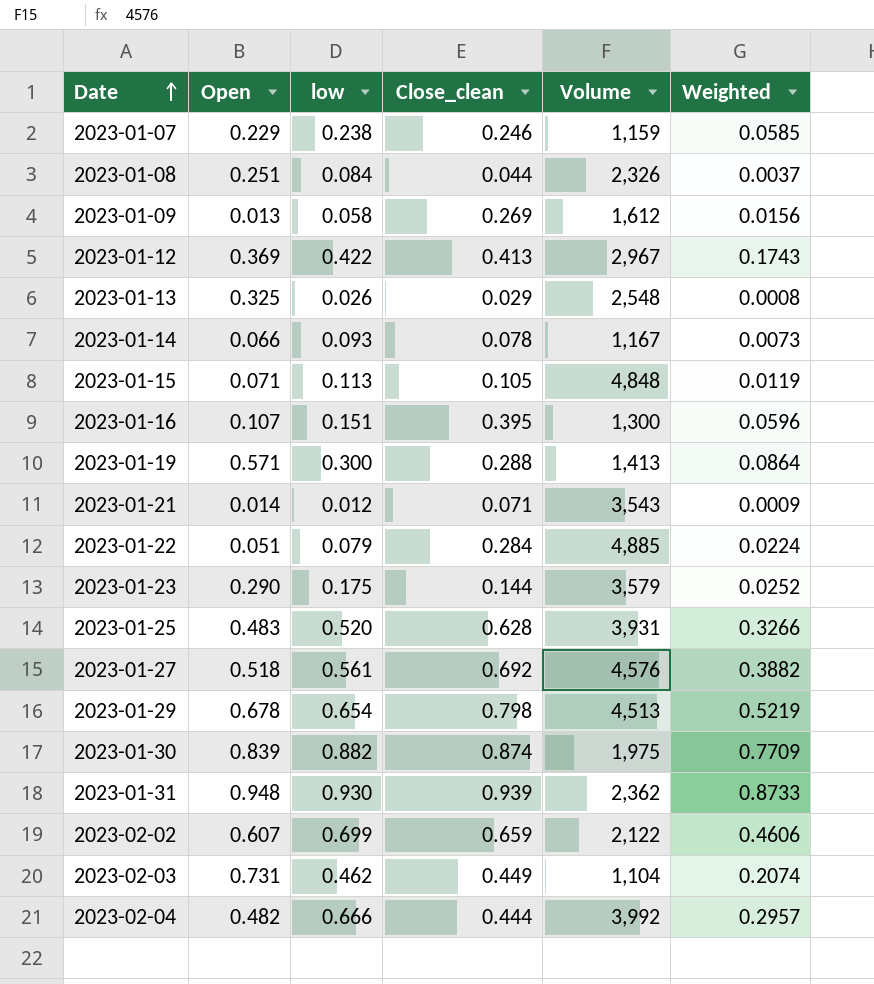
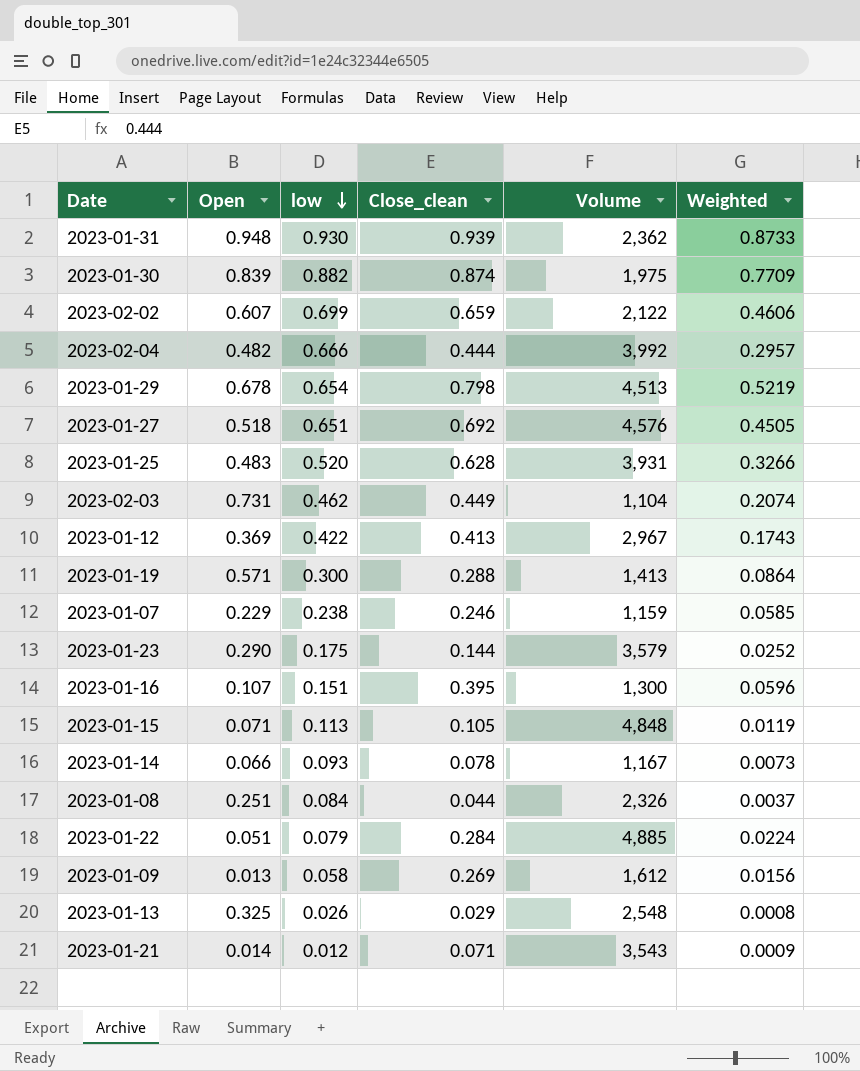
row order: Date ascending -> low descending
2023-01-27 | low: 0.561 -> 0.651
2023-01-27 | Weighted: 0.3882 -> 0.4505

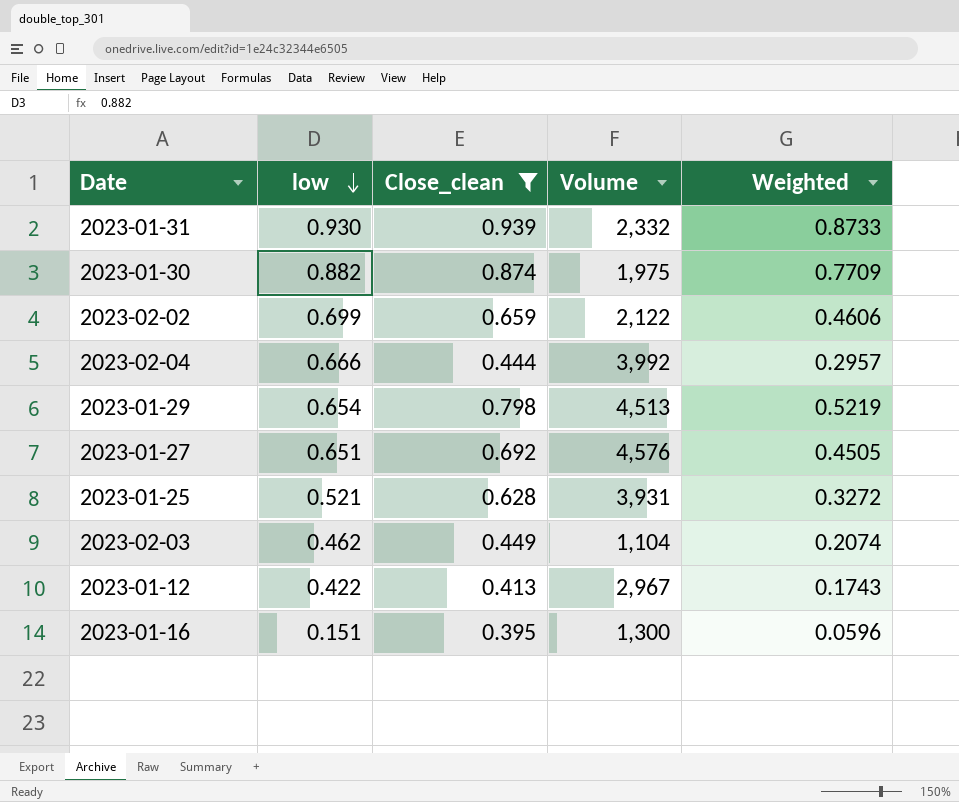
filter: none -> Close_clean >= 0.395
column Open | position: 2 -> none
2023-01-31 | Volume: 2,362 -> 2,332
2023-01-25 | low: 0.520 -> 0.521
2023-01-25 | Weighted: 0.3266 -> 0.3272

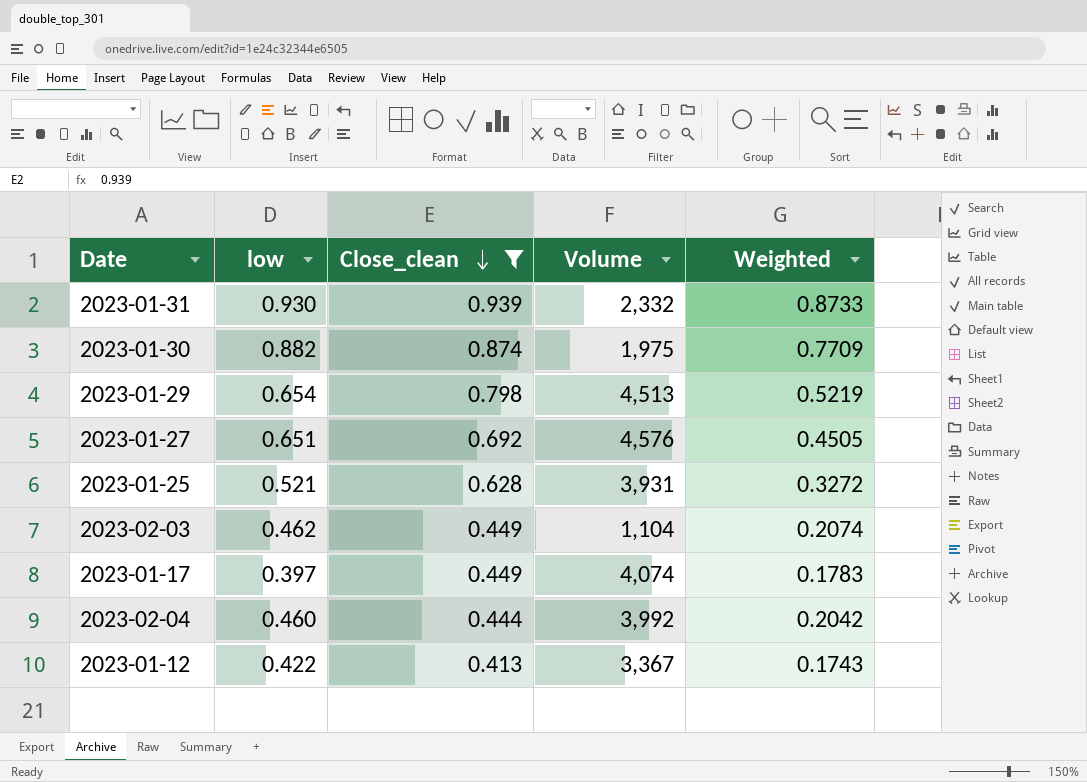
row order: low descending -> Close_clean descending
row 2023-02-02: 0.699 | 0.659 | 2,122 | 0.4606 -> none
row 2023-01-16: 0.151 | 0.395 | 1,300 | 0.0596 -> none
row 2023-01-17: none -> 0.397 | 0.449 | 4,074 | 0.1783
2023-02-04 | low: 0.666 -> 0.460
2023-02-04 | Weighted: 0.2957 -> 0.2042
2023-01-12 | Volume: 2,967 -> 3,367

